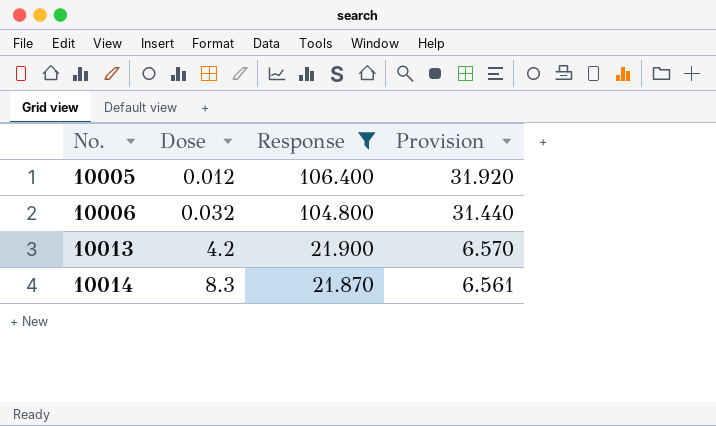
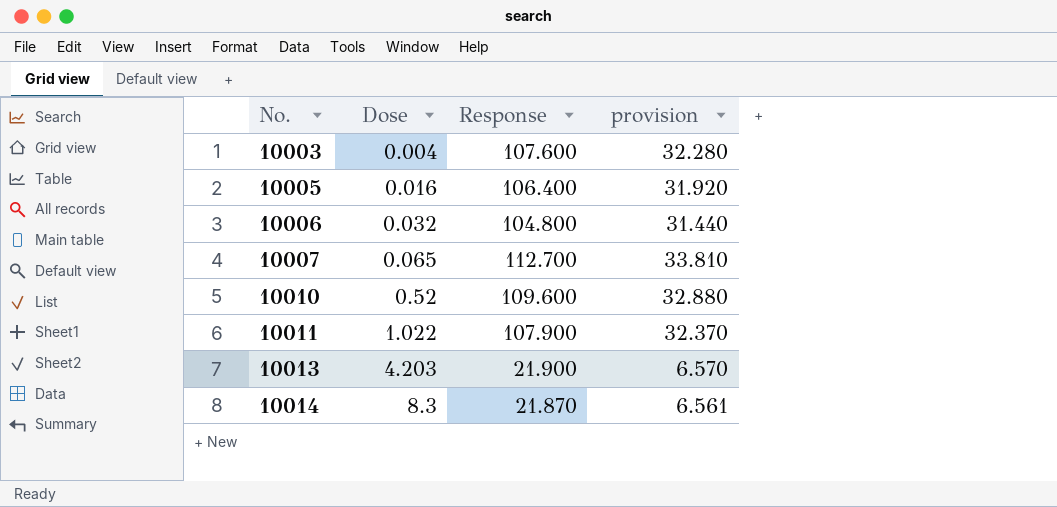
filter: Response <= 106.400 -> none
column name: Provision -> provision
10005 | Dose: 0.012 -> 0.016
10013 | Dose: 4.2 -> 4.203

